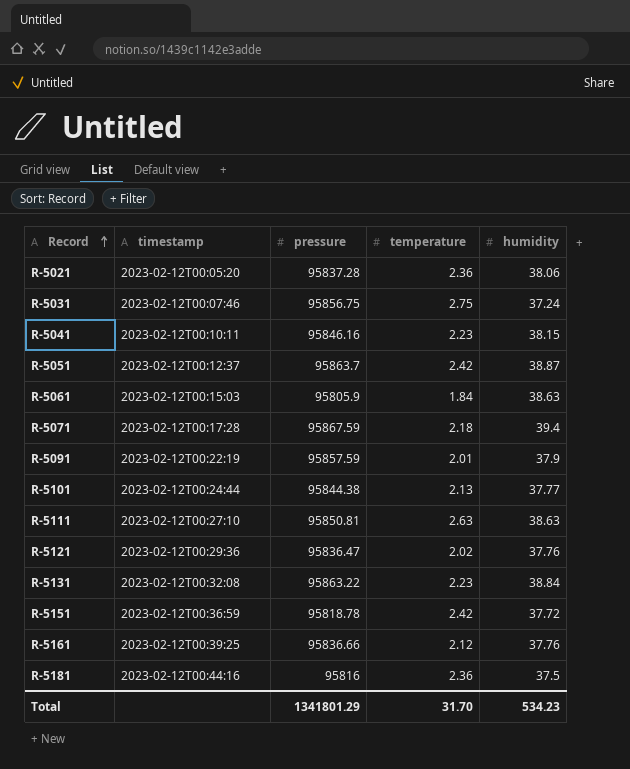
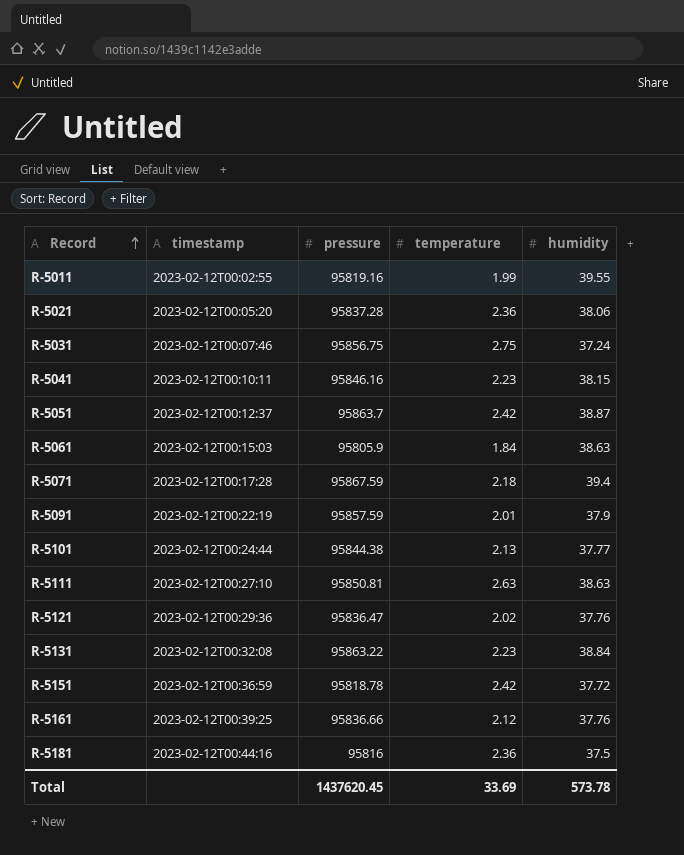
row R-5011: none -> 2023-02-12T00:02:55 | 95819.16 | 1.99 | 39.55
Total | pressure: 1341801.29 -> 1437620.45
Total | temperature: 31.70 -> 33.69
Total | humidity: 534.23 -> 573.78

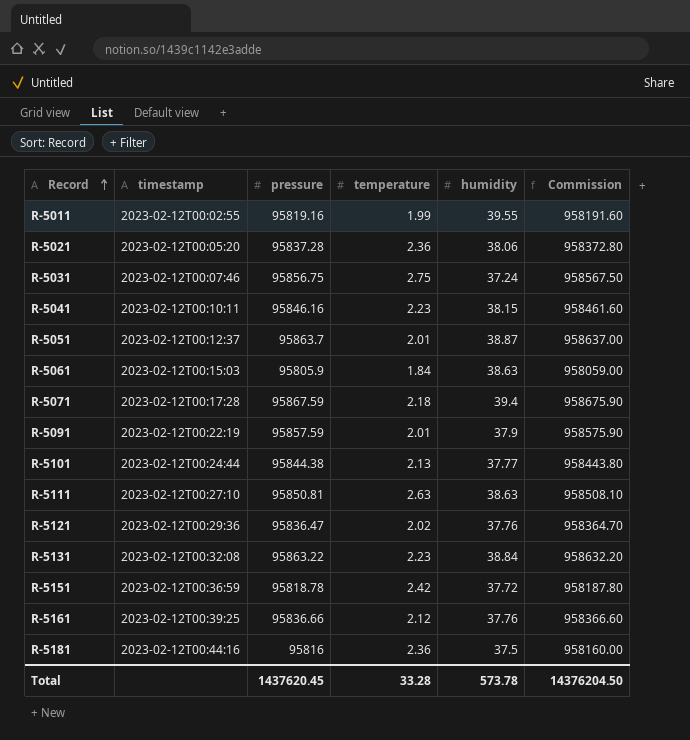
column Commission | formula: none -> [pressure] * 10
R-5051 | temperature: 2.42 -> 2.01
Total | temperature: 33.69 -> 33.28

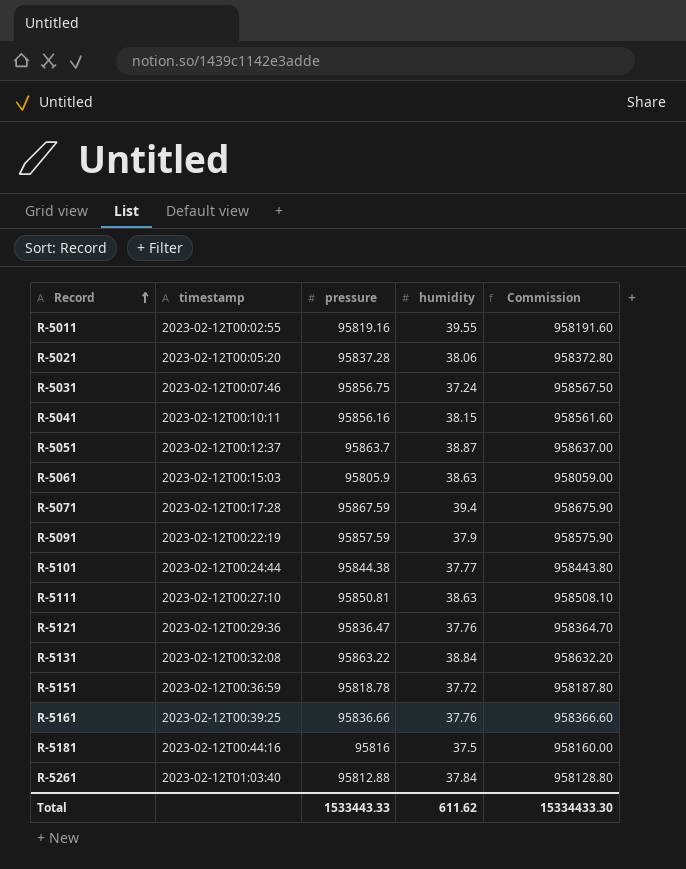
column temperature | position: 4 -> none
R-5041 | pressure: 95846.16 -> 95856.16
R-5041 | Commission: 958461.60 -> 958561.60
row R-5261: none -> 2023-02-12T01:03:40 | 95812.88 | 37.84 | 958128.80
Total | pressure: 1437620.45 -> 1533443.33
Total | humidity: 573.78 -> 611.62
Total | Commission: 14376204.50 -> 15334433.30

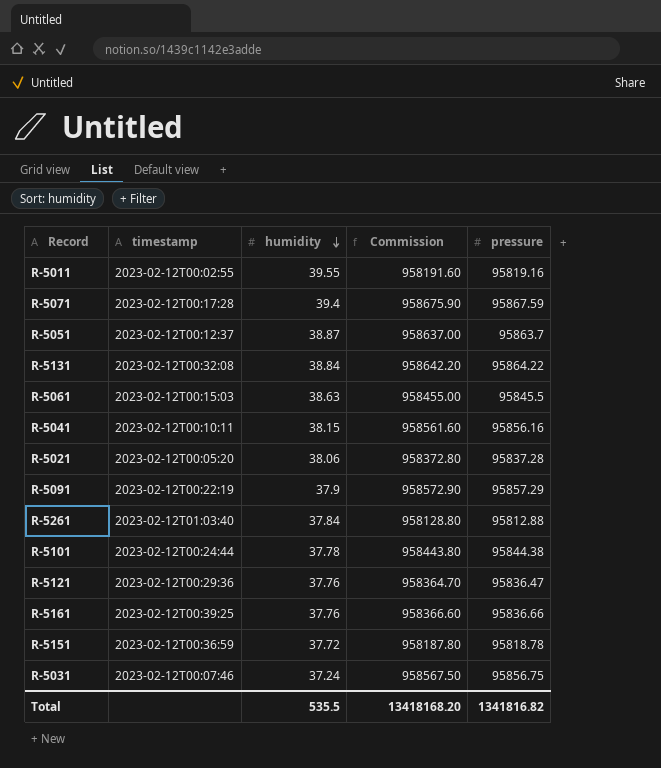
row order: Record ascending -> humidity descending
column pressure | position: 3 -> 5
row R-5111: 2023-02-12T00:27:10 | 95850.81 | 38.63 | 958508.10 -> none
row R-5181: 2023-02-12T00:44:16 | 95816 | 37.5 | 958160.00 -> none
R-5131 | Commission: 958632.20 -> 958642.20
R-5131 | pressure: 95863.22 -> 95864.22
R-5061 | Commission: 958059.00 -> 958455.00
R-5061 | pressure: 95805.9 -> 95845.5
R-5091 | Commission: 958575.90 -> 958572.90
R-5091 | pressure: 95857.59 -> 95857.29
R-5101 | humidity: 37.77 -> 37.78
Total | humidity: 611.62 -> 535.5
Total | Commission: 15334433.30 -> 13418168.20
Total | pressure: 1533443.33 -> 1341816.82

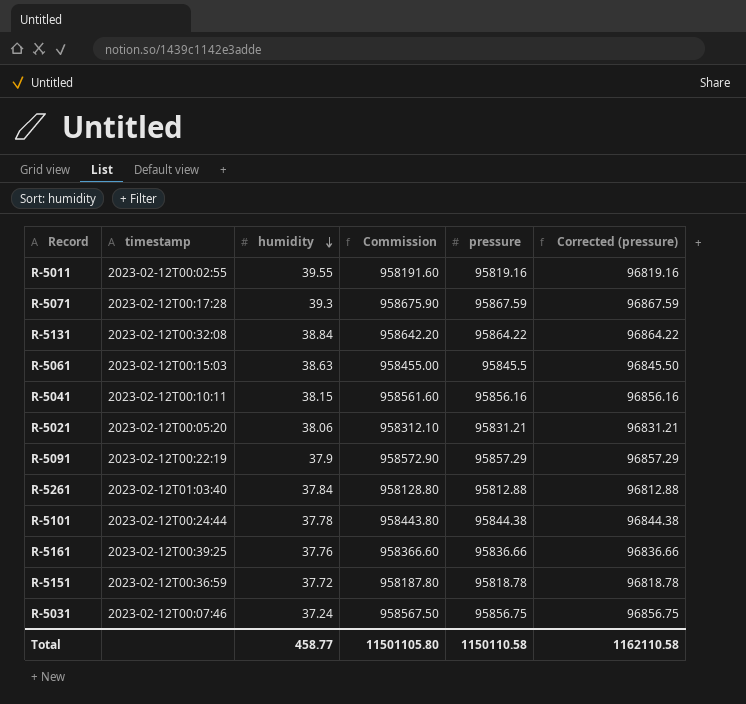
column Corrected (pressure) | formula: none -> [pressure] + 1000
row R-5051: 2023-02-12T00:12:37 | 38.87 | 958637.00 | 95863.7 -> none
row R-5121: 2023-02-12T00:29:36 | 37.76 | 958364.70 | 95836.47 -> none
R-5071 | humidity: 39.4 -> 39.3
R-5021 | Commission: 958372.80 -> 958312.10
R-5021 | pressure: 95837.28 -> 95831.21
Total | humidity: 535.5 -> 458.77
Total | Commission: 13418168.20 -> 11501105.80
Total | pressure: 1341816.82 -> 1150110.58

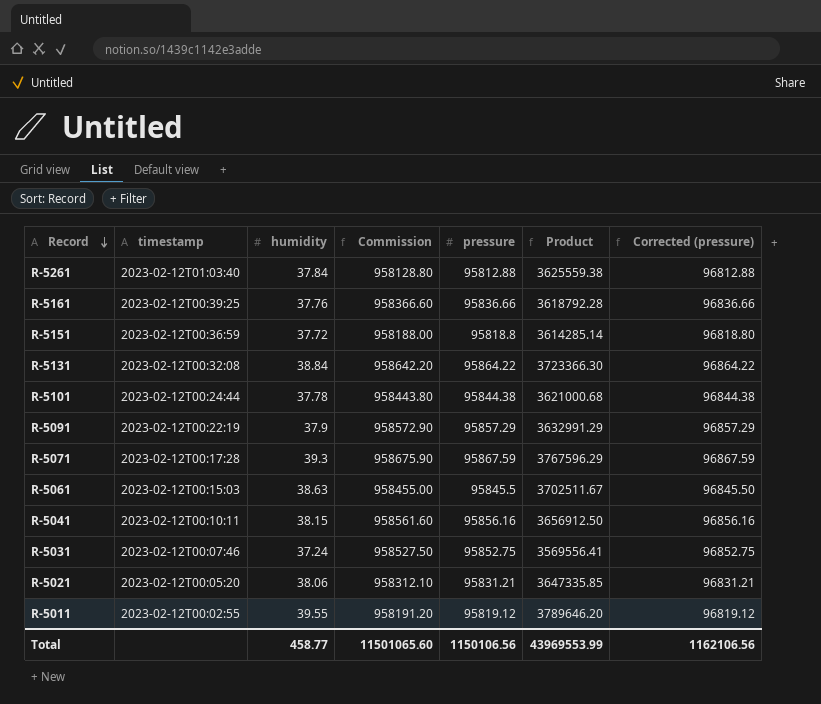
row order: humidity descending -> Record descending
column Product | formula: none -> [humidity] * [pressure]
R-5151 | Commission: 958187.80 -> 958188.00
R-5151 | pressure: 95818.78 -> 95818.8
R-5151 | Corrected (pressure): 96818.78 -> 96818.80
R-5031 | Commission: 958567.50 -> 958527.50
R-5031 | pressure: 95856.75 -> 95852.75
R-5031 | Corrected (pressure): 96856.75 -> 96852.75
R-5011 | Commission: 958191.60 -> 958191.20
R-5011 | pressure: 95819.16 -> 95819.12
R-5011 | Corrected (pressure): 96819.16 -> 96819.12
Total | Commission: 11501105.80 -> 11501065.60
Total | pressure: 1150110.58 -> 1150106.56
Total | Corrected (pressure): 1162110.58 -> 1162106.56

